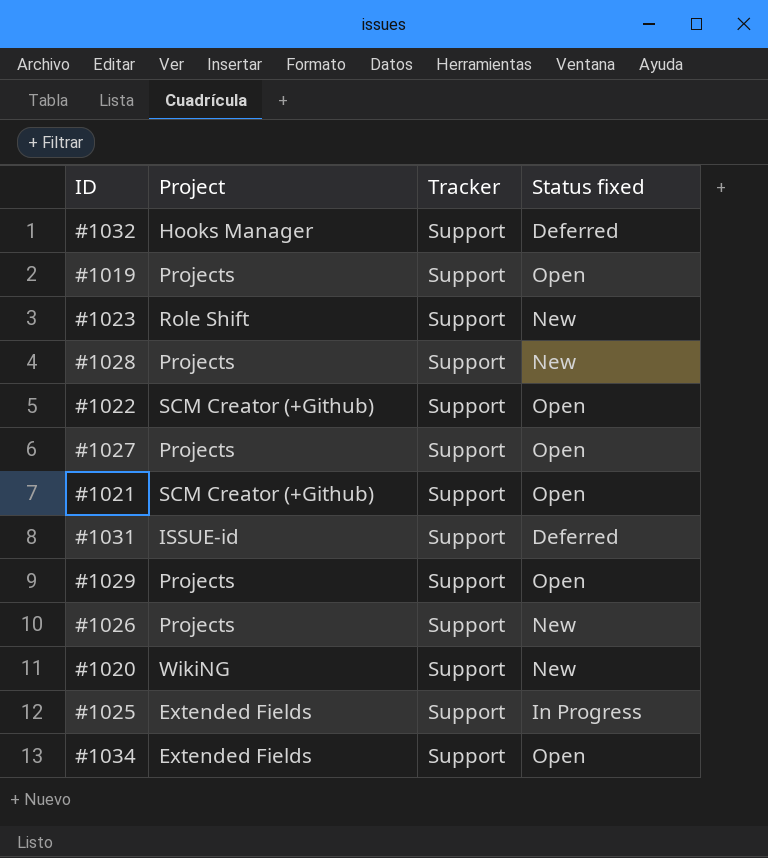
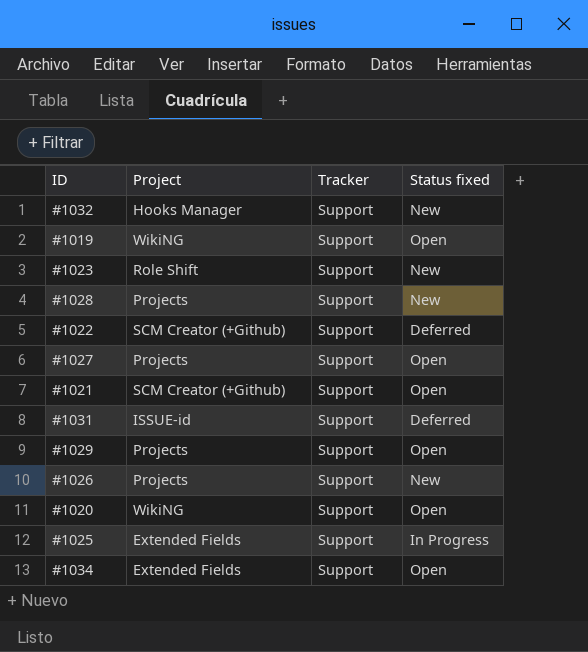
#1032 | Status fixed: Deferred -> New
#1019 | Project: Projects -> WikiNG
#1022 | Status fixed: Open -> Deferred
#1020 | Status fixed: New -> Open

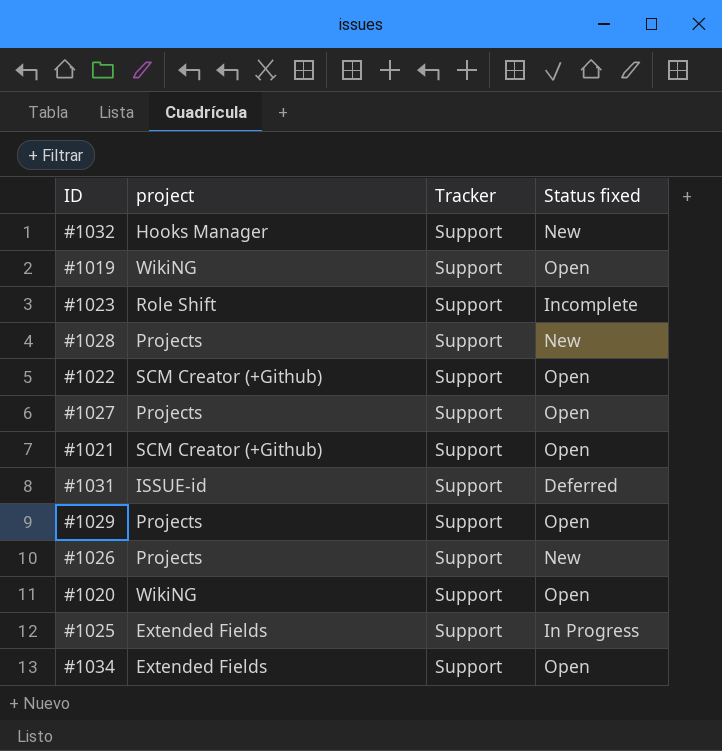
column name: Project -> project
#1023 | Status fixed: New -> Incomplete
#1022 | Status fixed: Deferred -> Open

